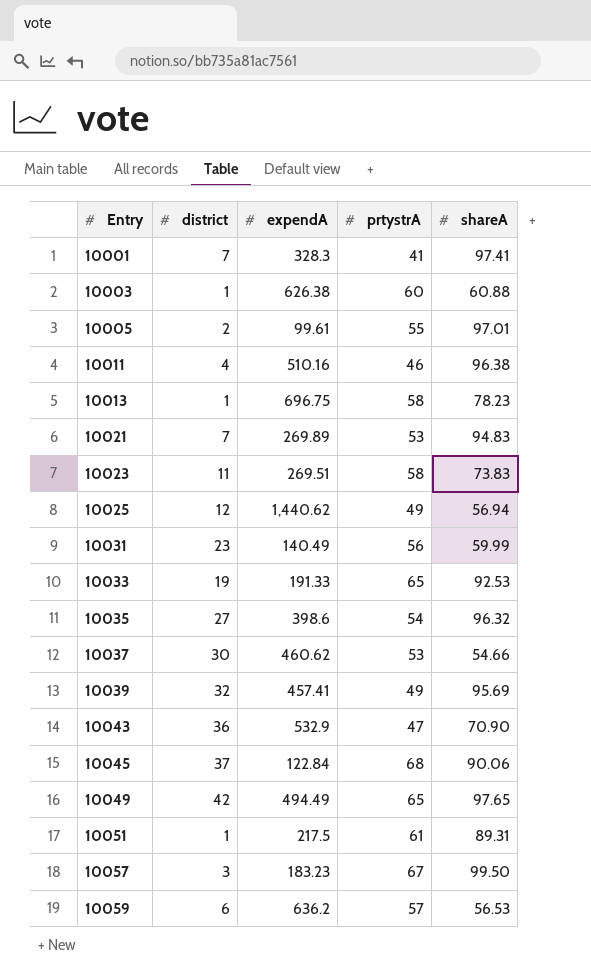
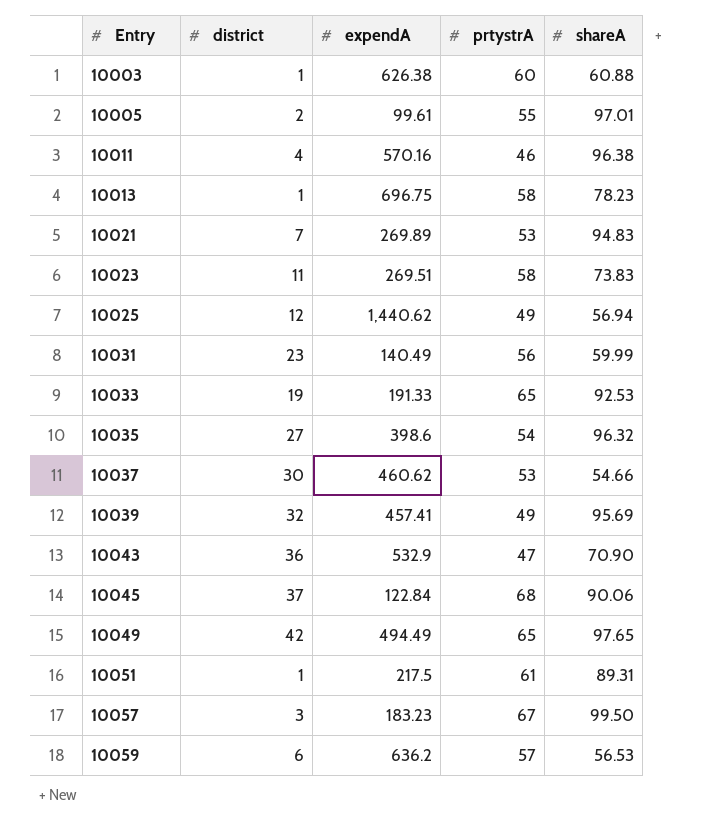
row 10001: 7 | 328.3 | 41 | 97.41 -> none
10011 | expendA: 510.16 -> 570.16

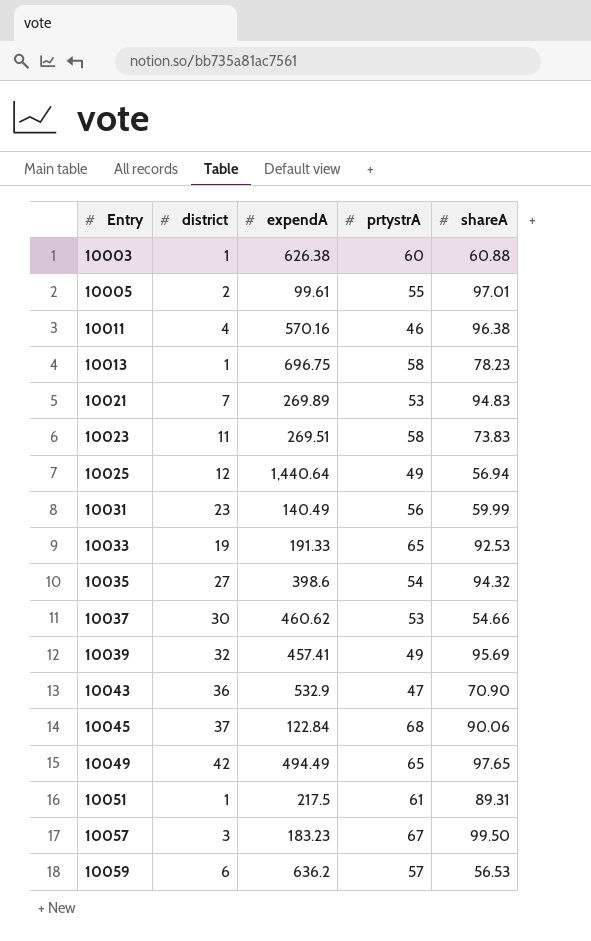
10025 | expendA: 1,440.62 -> 1,440.64
10035 | shareA: 96.32 -> 94.32

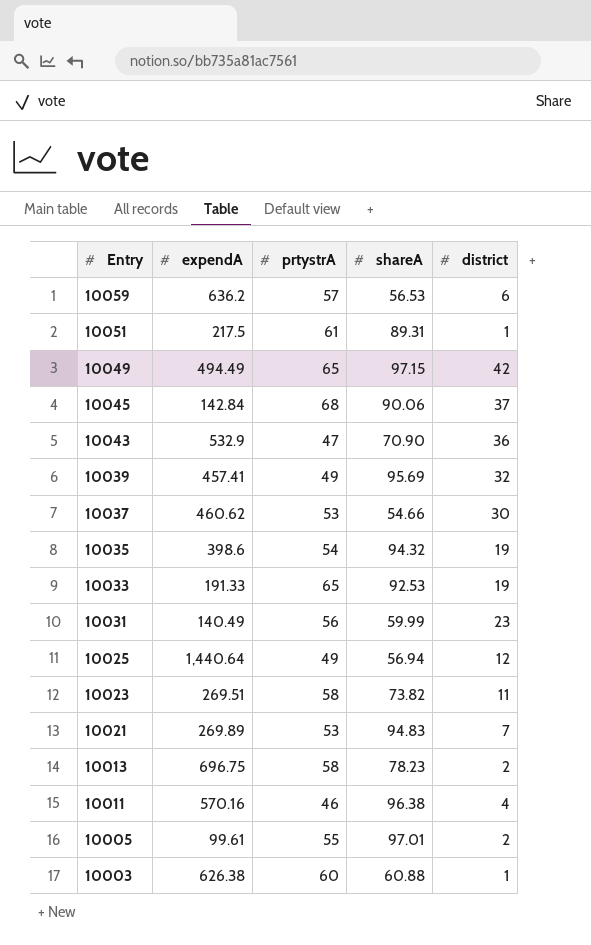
row order: Entry ascending -> Entry descending
column district | position: 2 -> 5
row 10057: 3 | 183.23 | 67 | 99.50 -> none
10049 | shareA: 97.65 -> 97.15
10045 | expendA: 122.84 -> 142.84
10035 | district: 27 -> 19
10023 | shareA: 73.83 -> 73.82
10013 | district: 1 -> 2

